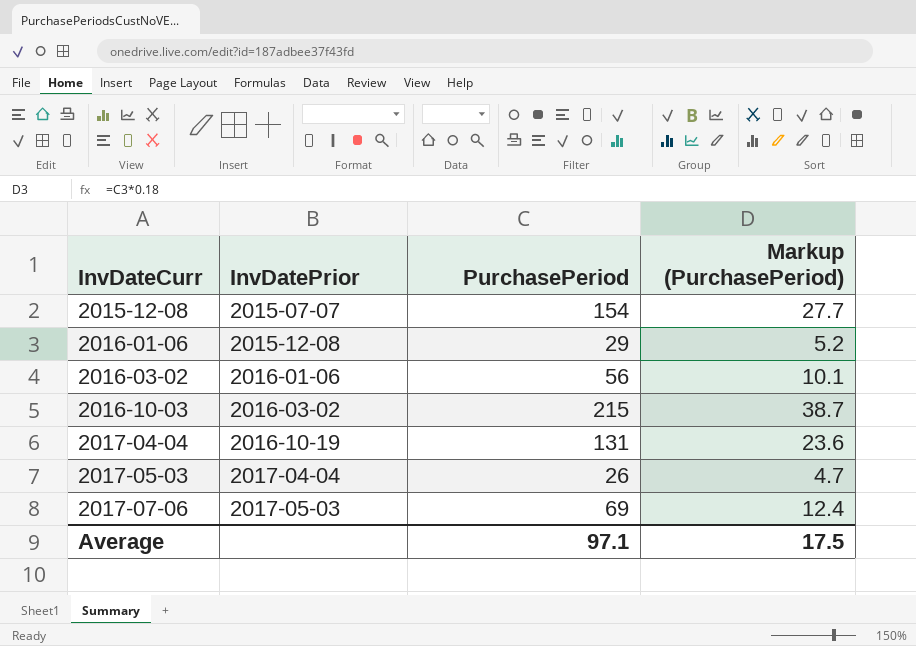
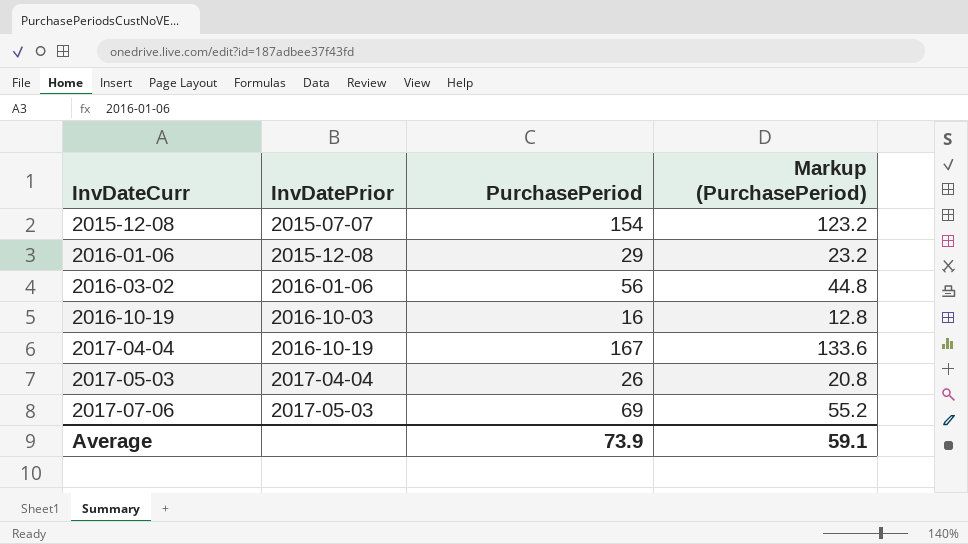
column Markup (PurchasePeriod) | formula: [PurchasePeriod] * 0.18 -> [PurchasePeriod] * 0.8
row 2016-10-03: 2016-03-02 | 215 | 38.7 -> none
row 2016-10-19: none -> 2016-10-03 | 16 | 12.8
2017-04-04 | PurchasePeriod: 131 -> 167
Average | PurchasePeriod: 97.1 -> 73.9
Average | Markup (PurchasePeriod): 17.5 -> 59.1

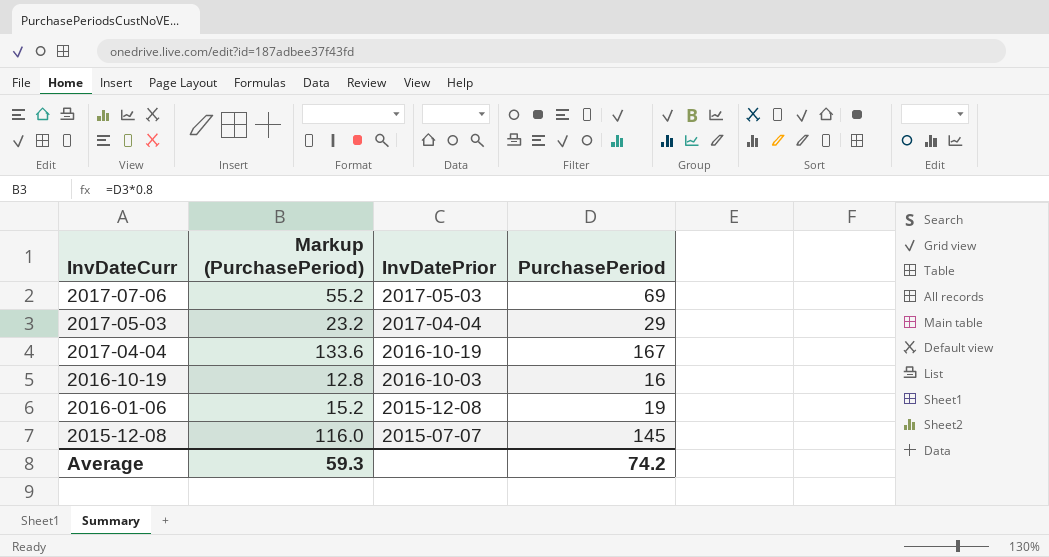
row order: InvDateCurr ascending -> InvDateCurr descending
column Markup (PurchasePeriod) | position: 4 -> 2
row 2016-03-02: 2016-01-06 | 56 | 44.8 -> none
2017-05-03 | Markup (PurchasePeriod): 20.8 -> 23.2
2017-05-03 | PurchasePeriod: 26 -> 29
2016-01-06 | Markup (PurchasePeriod): 23.2 -> 15.2
2016-01-06 | PurchasePeriod: 29 -> 19
2015-12-08 | Markup (PurchasePeriod): 123.2 -> 116.0
2015-12-08 | PurchasePeriod: 154 -> 145
Average | Markup (PurchasePeriod): 59.1 -> 59.3
Average | PurchasePeriod: 73.9 -> 74.2

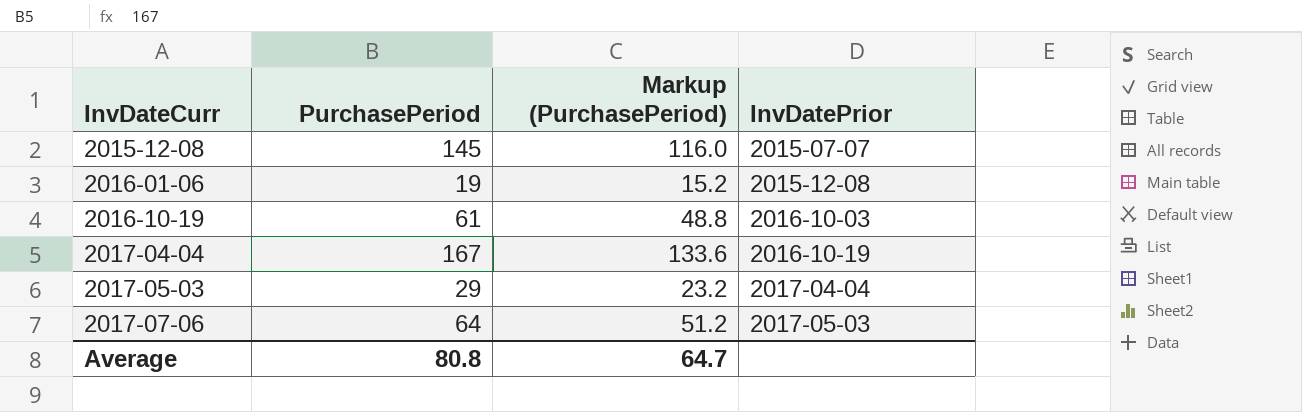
row order: InvDateCurr descending -> InvDateCurr ascending
column PurchasePeriod | position: 4 -> 2
2016-10-19 | PurchasePeriod: 16 -> 61
2016-10-19 | Markup (PurchasePeriod): 12.8 -> 48.8
2017-07-06 | PurchasePeriod: 69 -> 64
2017-07-06 | Markup (PurchasePeriod): 55.2 -> 51.2
Average | PurchasePeriod: 74.2 -> 80.8
Average | Markup (PurchasePeriod): 59.3 -> 64.7

